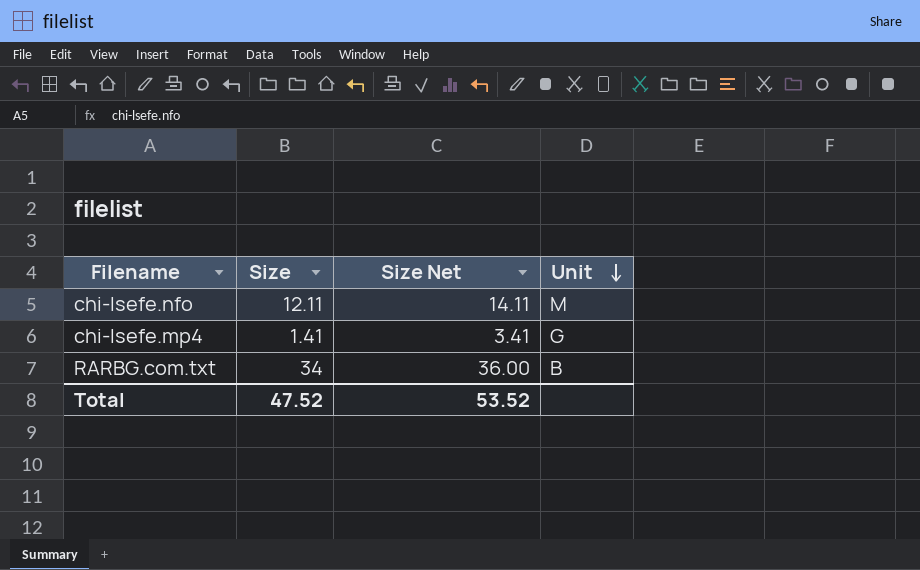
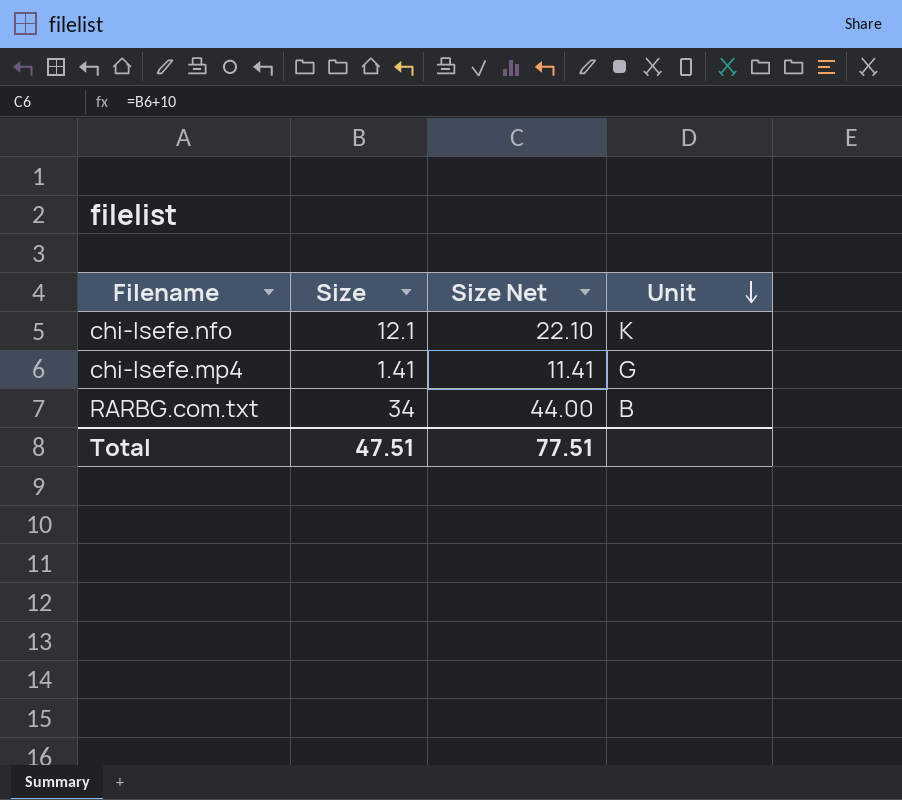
column Size Net | formula: [Size] + 2 -> [Size] + 10
chi-lsefe.nfo | Size: 12.11 -> 12.1
chi-lsefe.nfo | Unit: M -> K
Total | Size: 47.52 -> 47.51
Total | Size Net: 53.52 -> 77.51

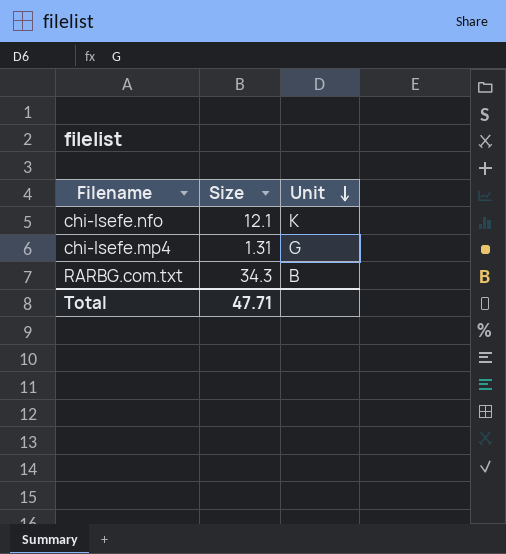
column Size Net | formula: [Size] + 10 -> none
chi-lsefe.mp4 | Size: 1.41 -> 1.31
RARBG.com.txt | Size: 34 -> 34.3
Total | Size: 47.51 -> 47.71

